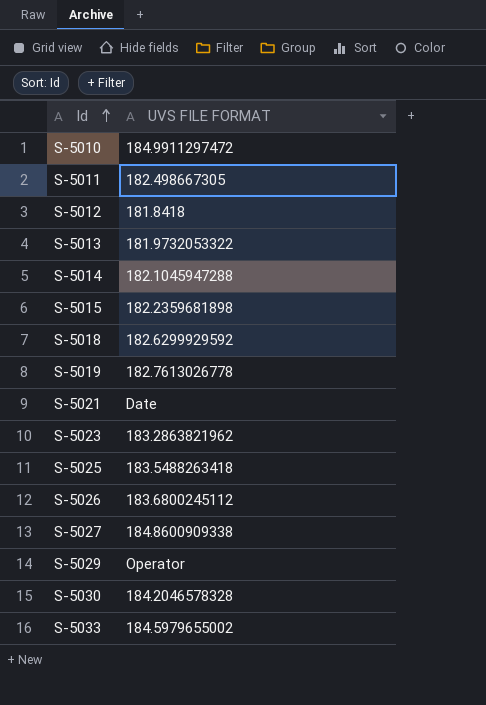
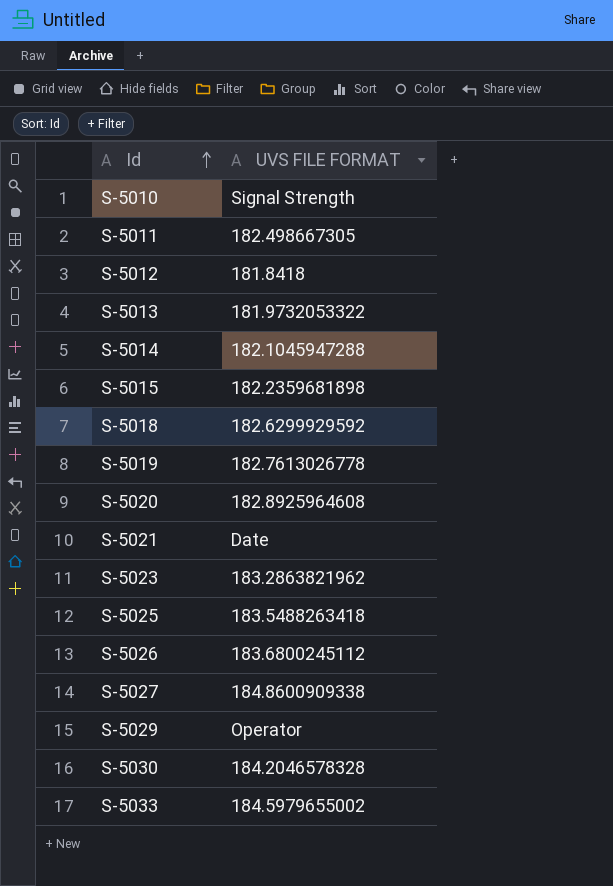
S-5010 | UVS FILE FORMAT: 184.9911297472 -> Signal Strength
row S-5020: none -> 182.8925964608

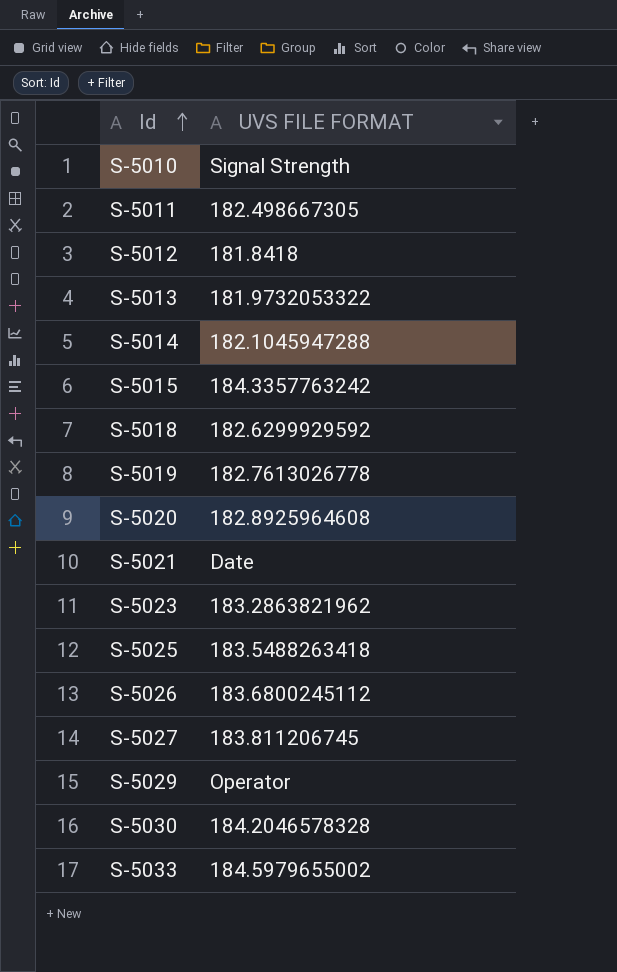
S-5015 | UVS FILE FORMAT: 182.2359681898 -> 184.3357763242
S-5027 | UVS FILE FORMAT: 184.8600909338 -> 183.811206745

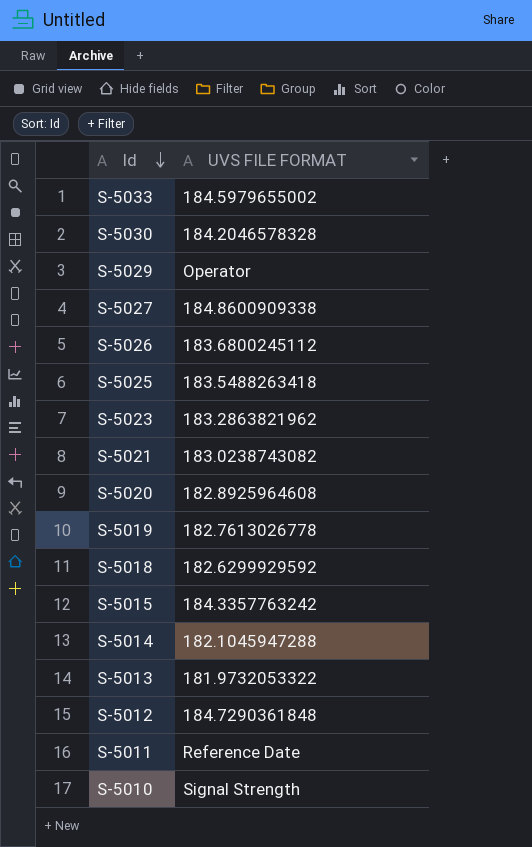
row order: Id ascending -> Id descending
S-5027 | UVS FILE FORMAT: 183.811206745 -> 184.8600909338
S-5021 | UVS FILE FORMAT: Date -> 183.0238743082
S-5012 | UVS FILE FORMAT: 181.8418 -> 184.7290361848
S-5011 | UVS FILE FORMAT: 182.498667305 -> Reference Date

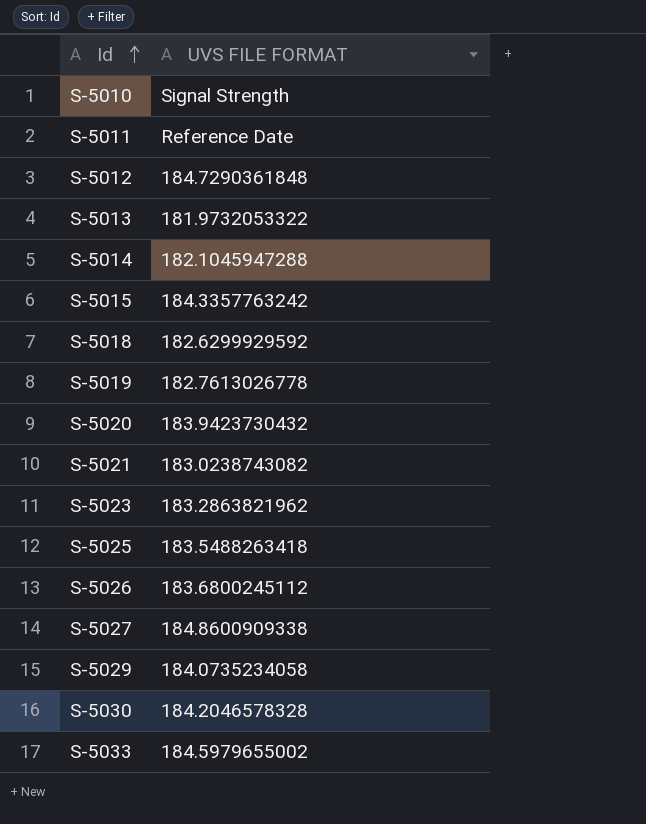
row order: Id descending -> Id ascending
S-5020 | UVS FILE FORMAT: 182.8925964608 -> 183.9423730432
S-5029 | UVS FILE FORMAT: Operator -> 184.0735234058

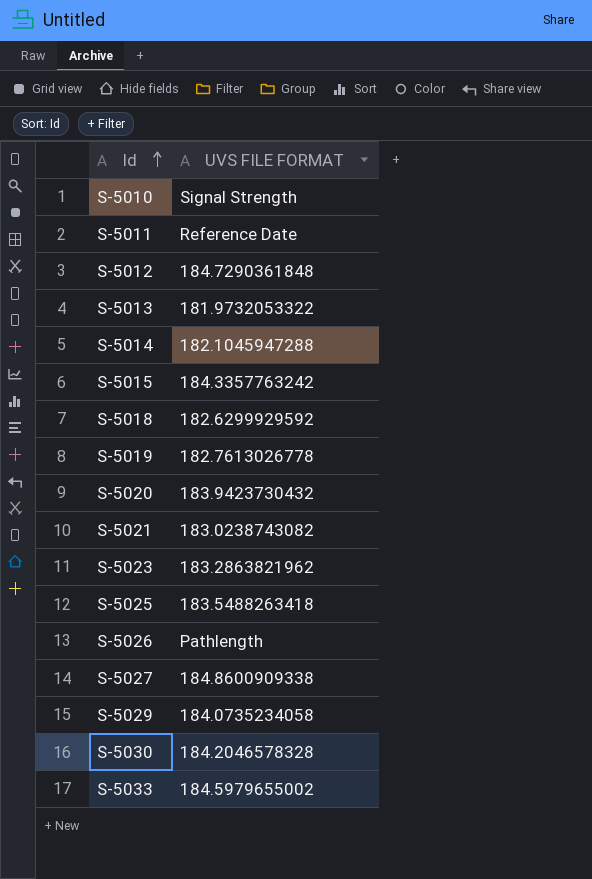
S-5026 | UVS FILE FORMAT: 183.6800245112 -> Pathlength

